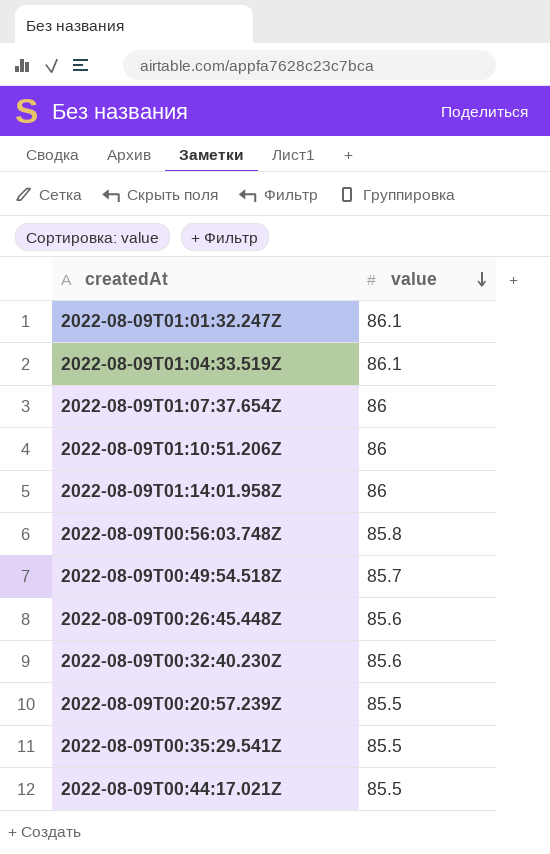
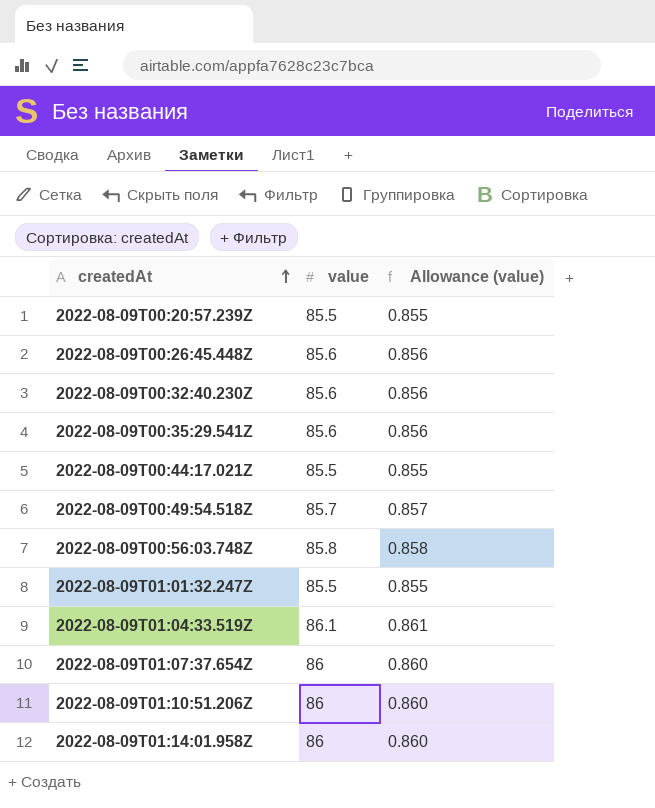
row order: value descending -> createdAt ascending
column Allowance (value) | formula: none -> [value] * 0.01
2022-08-09T00:35:29.541Z | value: 85.5 -> 85.6
2022-08-09T01:01:32.247Z | value: 86.1 -> 85.5

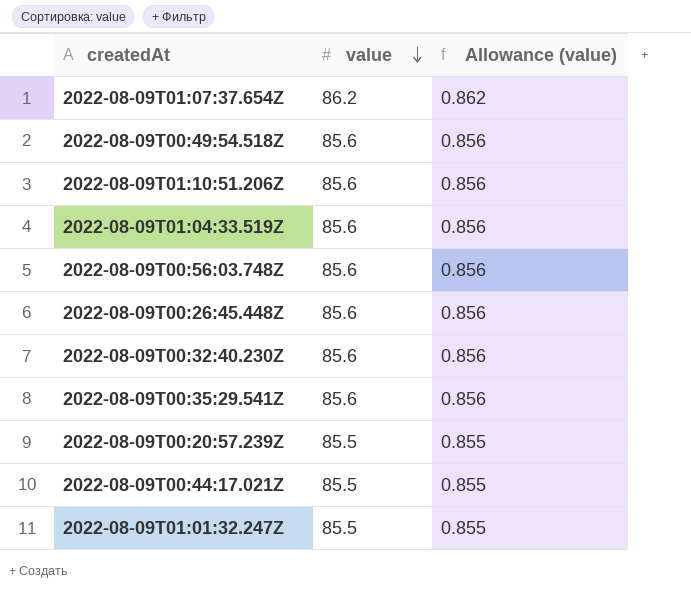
row order: createdAt ascending -> value descending
row 2022-08-09T01:14:01.958Z: 86 | 0.860 -> none
2022-08-09T01:07:37.654Z | value: 86 -> 86.2
2022-08-09T01:07:37.654Z | Allowance (value): 0.860 -> 0.862
2022-08-09T00:49:54.518Z | value: 85.7 -> 85.6
2022-08-09T00:49:54.518Z | Allowance (value): 0.857 -> 0.856
2022-08-09T01:10:51.206Z | value: 86 -> 85.6
2022-08-09T01:10:51.206Z | Allowance (value): 0.860 -> 0.856
2022-08-09T01:04:33.519Z | value: 86.1 -> 85.6
2022-08-09T01:04:33.519Z | Allowance (value): 0.861 -> 0.856
2022-08-09T00:56:03.748Z | value: 85.8 -> 85.6
2022-08-09T00:56:03.748Z | Allowance (value): 0.858 -> 0.856

